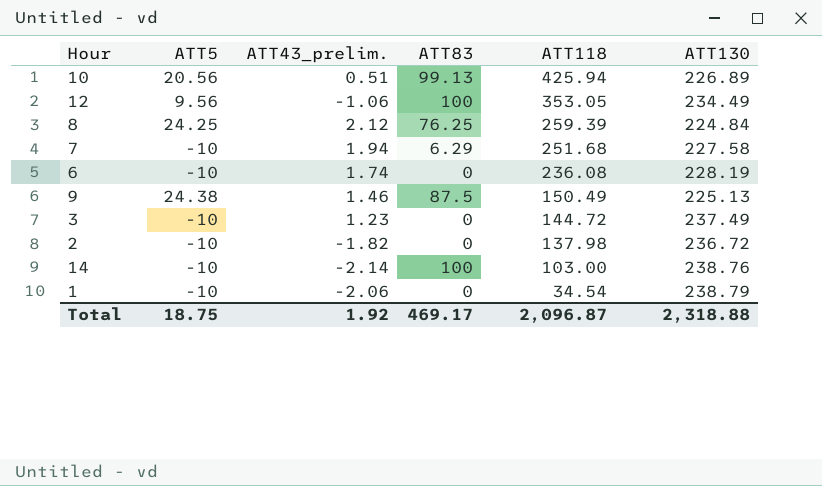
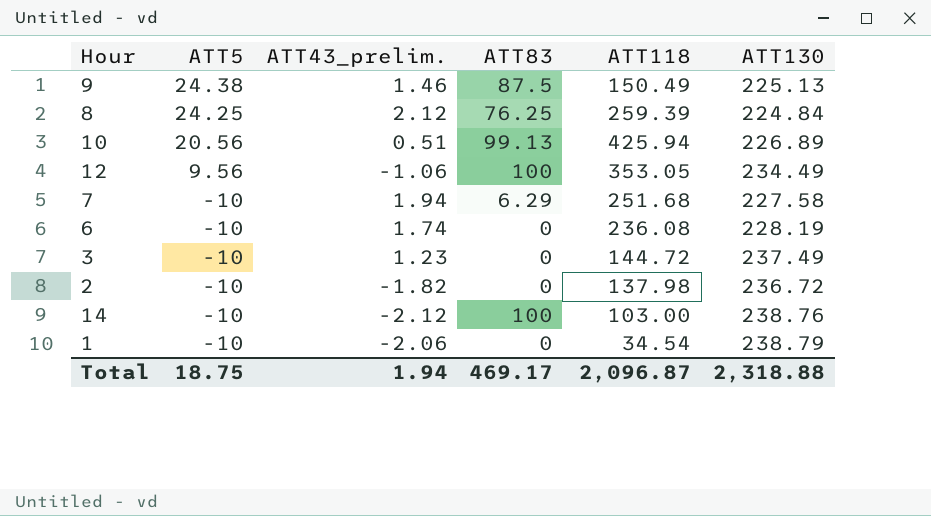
row order: ATT118 descending -> ATT5 descending
14 | ATT43_prelim.: -2.14 -> -2.12
Total | ATT43_prelim.: 1.92 -> 1.94

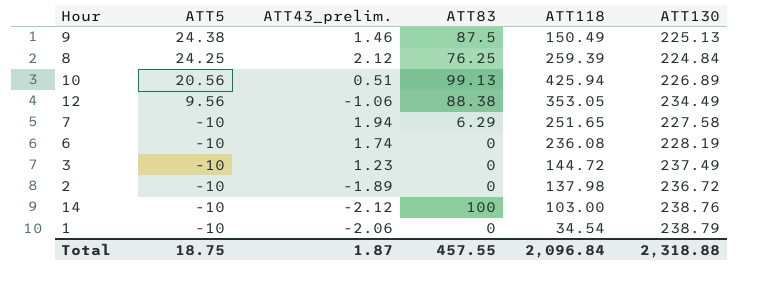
12 | ATT83: 100 -> 88.38
7 | ATT118: 251.68 -> 251.65
2 | ATT43_prelim.: -1.82 -> -1.89
Total | ATT43_prelim.: 1.94 -> 1.87
Total | ATT83: 469.17 -> 457.55
Total | ATT118: 2,096.87 -> 2,096.84

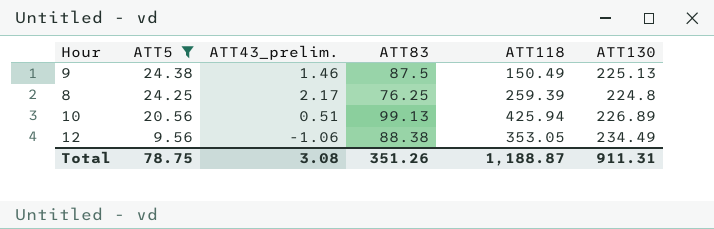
filter: none -> ATT5 != -10
8 | ATT43_prelim.: 2.12 -> 2.17
8 | ATT130: 224.84 -> 224.8
Total | ATT5: 18.75 -> 78.75
Total | ATT43_prelim.: 1.87 -> 3.08
Total | ATT83: 457.55 -> 351.26
Total | ATT118: 2,096.84 -> 1,188.87
Total | ATT130: 2,318.88 -> 911.31

